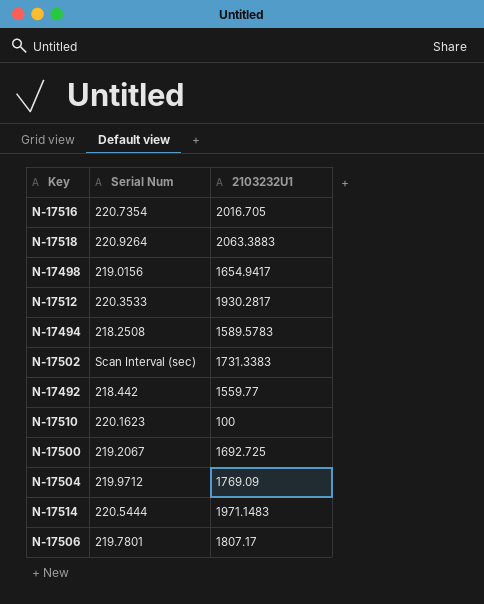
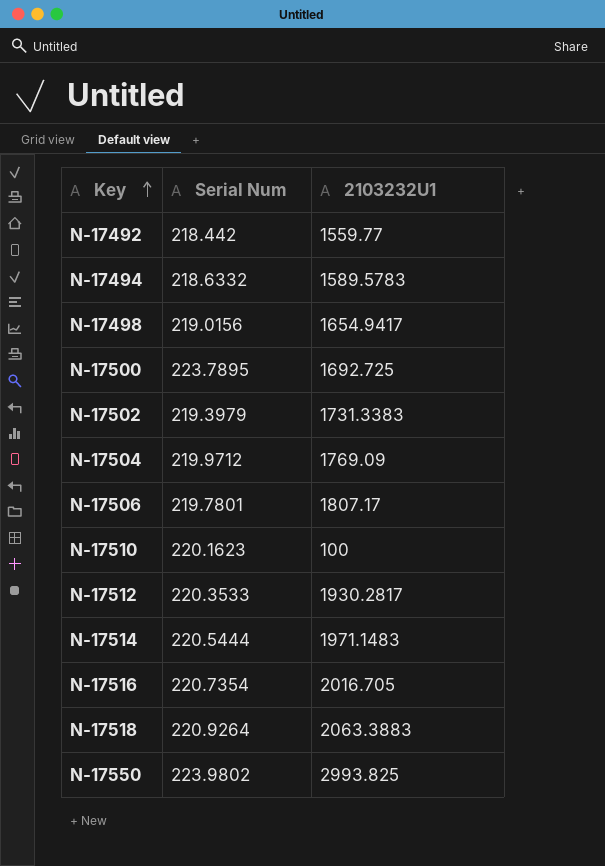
row order: none -> Key ascending
N-17494 | Serial Num: 218.2508 -> 218.6332
N-17500 | Serial Num: 219.2067 -> 223.7895
N-17502 | Serial Num: Scan Interval (sec) -> 219.3979
row N-17550: none -> 223.9802 | 2993.825

